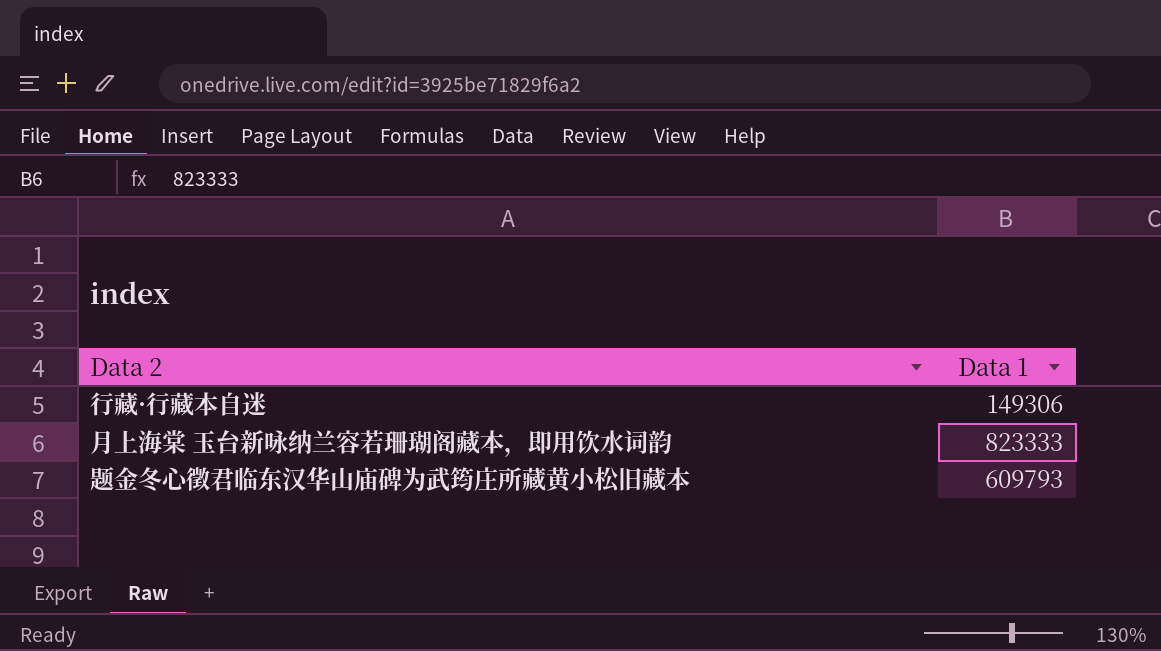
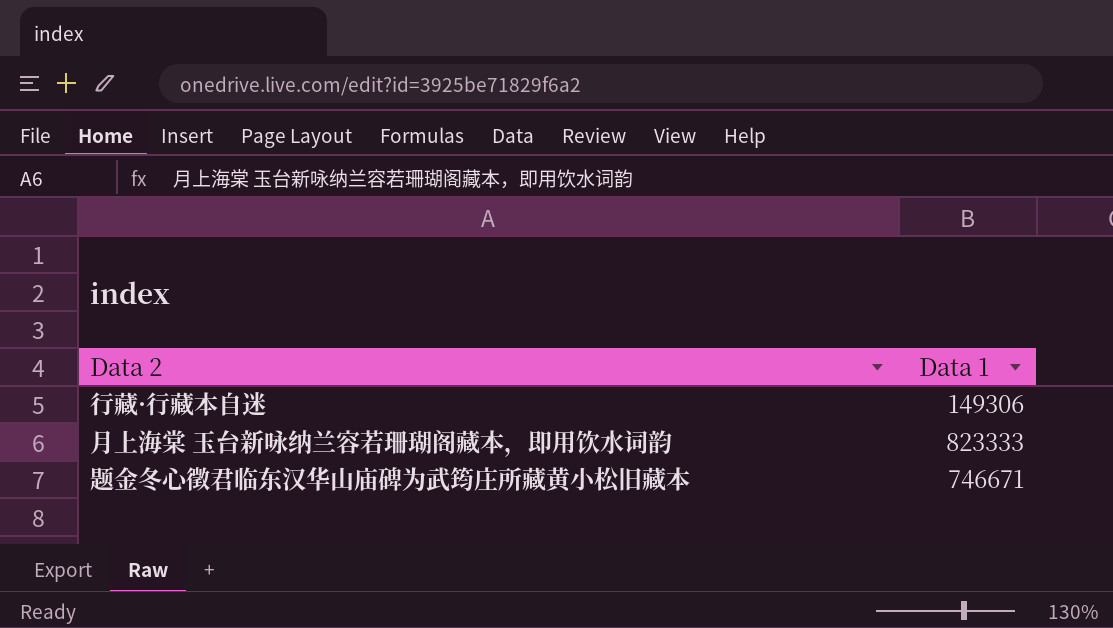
题金冬心徵君临东汉华山庙碑为武筠庄所藏黄小松旧藏本 | Data 1: 609793 -> 746671

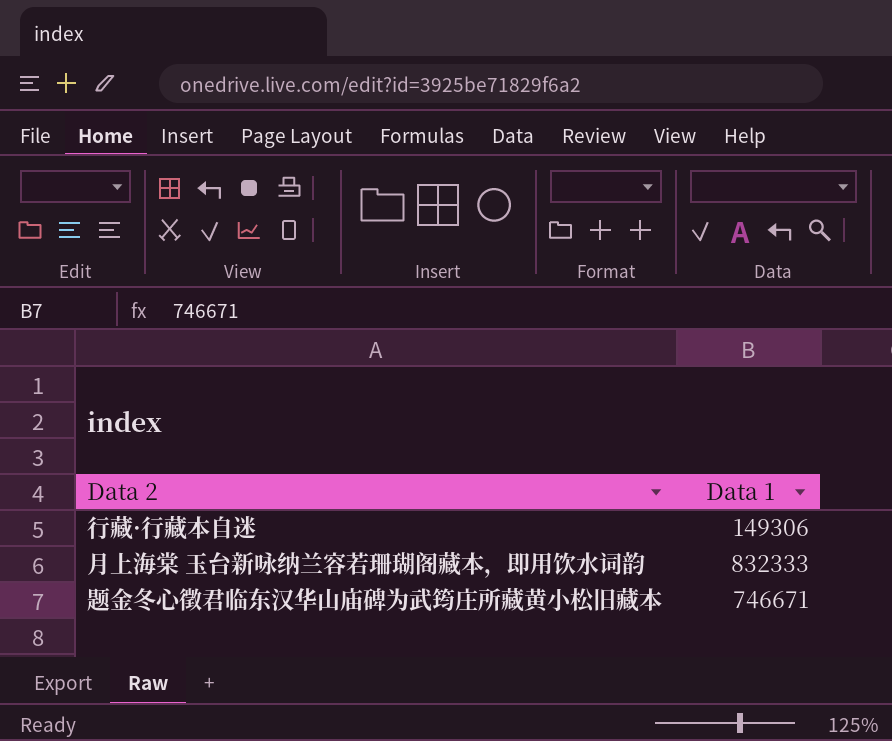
月上海棠 玉台新咏纳兰容若珊瑚阁藏本，即用饮水词韵 | Data 1: 823333 -> 832333

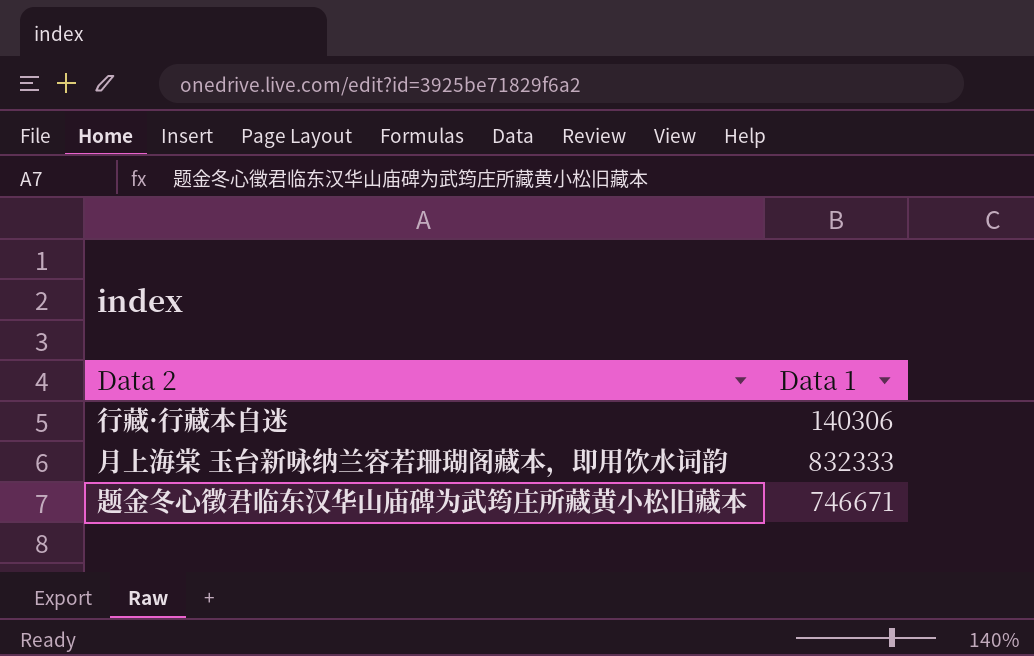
行藏·行藏本自迷 | Data 1: 149306 -> 140306

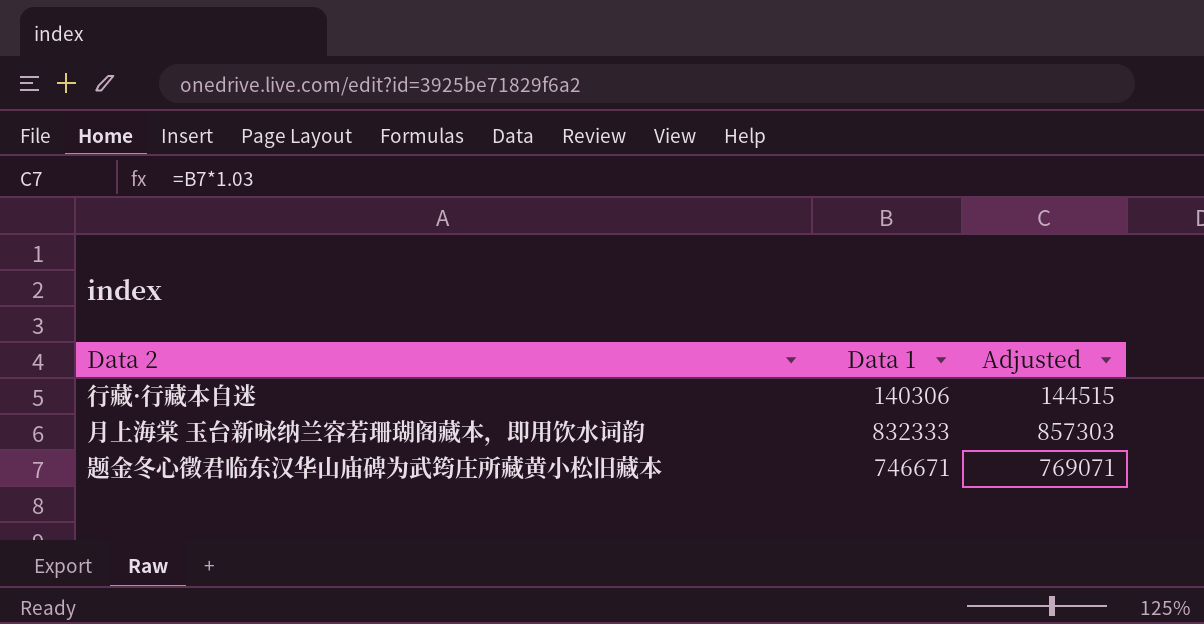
column Adjusted | formula: none -> [Data 1] * 1.03

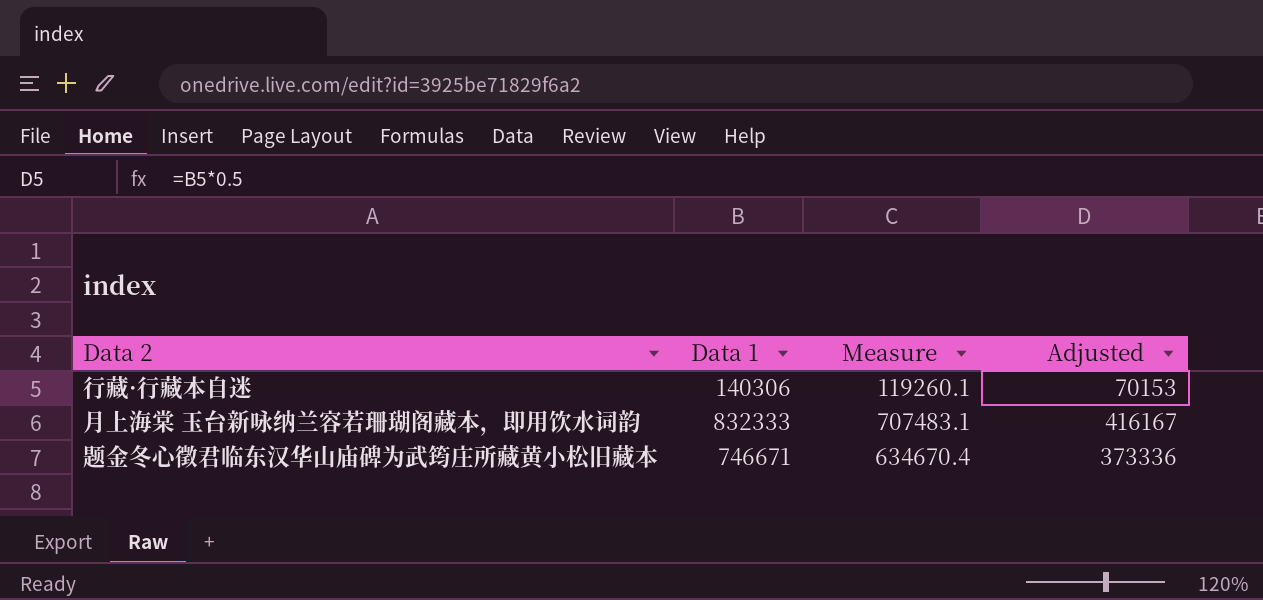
column Measure | formula: none -> [Data 1] * 0.85
column Adjusted | formula: [Data 1] * 1.03 -> [Data 1] * 0.5

